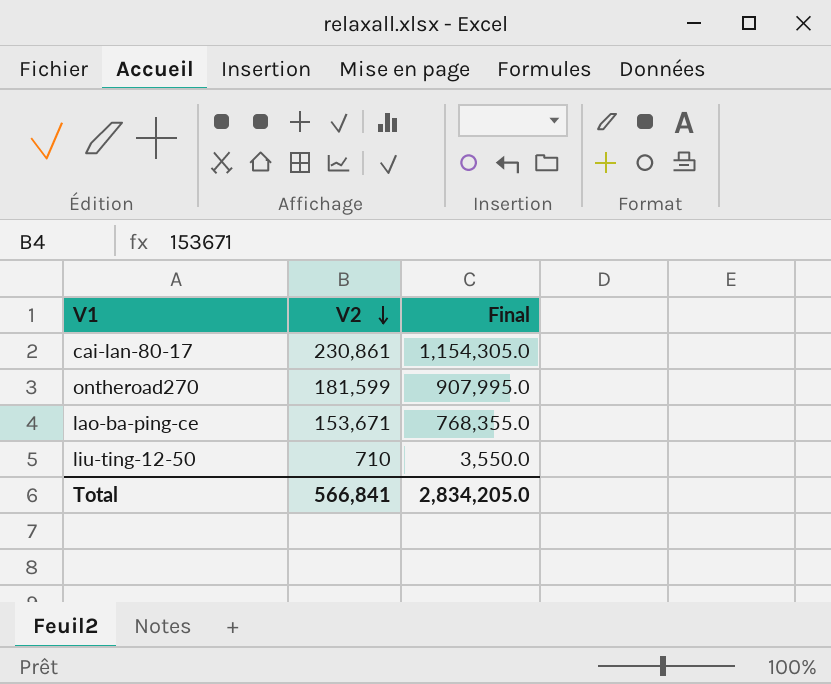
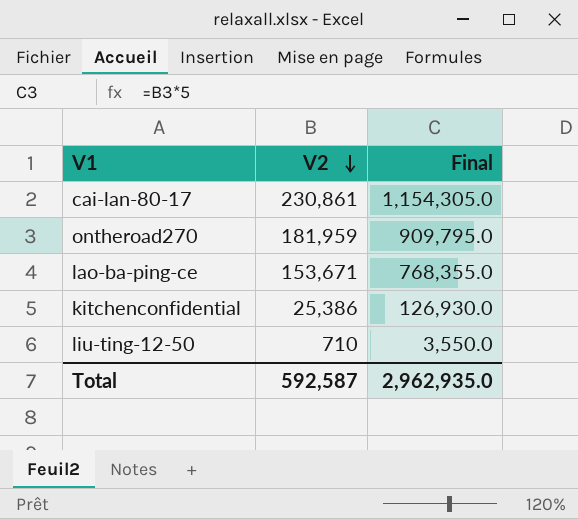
ontheroad270 | V2: 181,599 -> 181,959
ontheroad270 | Final: 907,995.0 -> 909,795.0
row kitchenconfidential: none -> 25,386 | 126,930.0
Total | V2: 566,841 -> 592,587
Total | Final: 2,834,205.0 -> 2,962,935.0

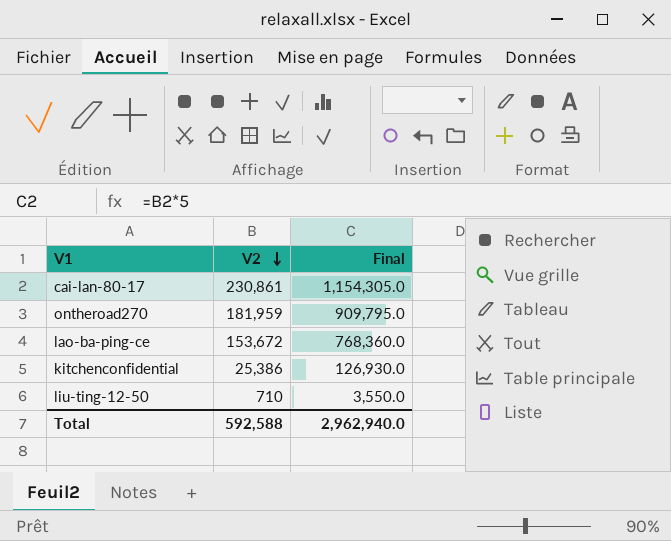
lao-ba-ping-ce | V2: 153,671 -> 153,672
lao-ba-ping-ce | Final: 768,355.0 -> 768,360.0
Total | V2: 592,587 -> 592,588
Total | Final: 2,962,935.0 -> 2,962,940.0

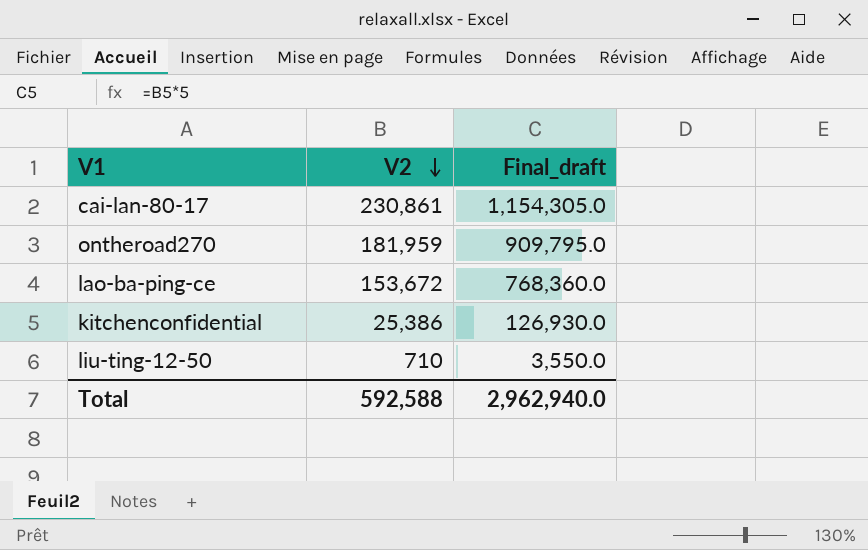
column name: Final -> Final_draft

